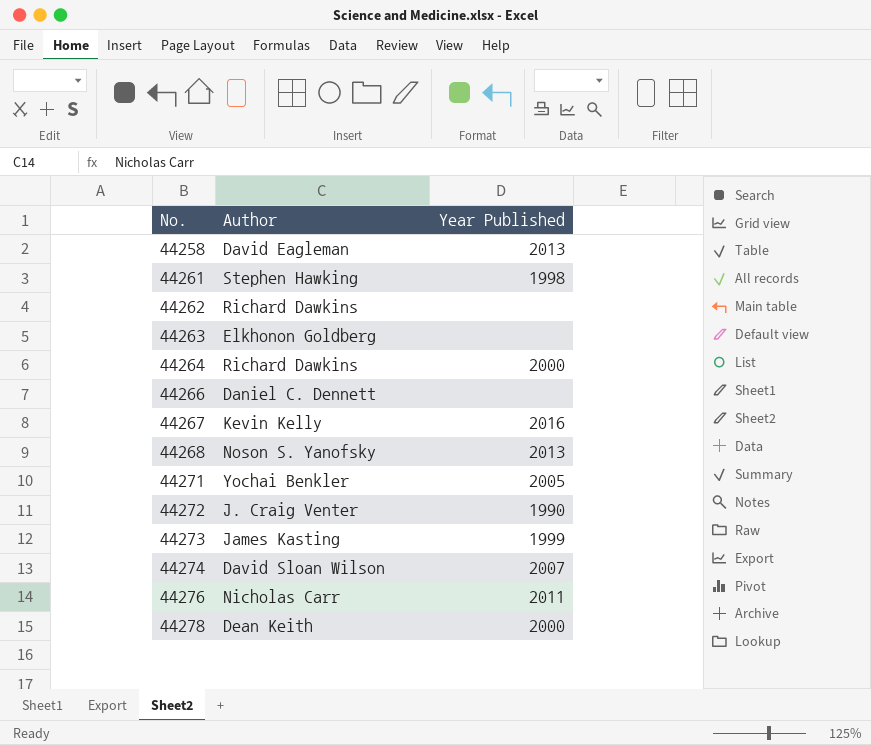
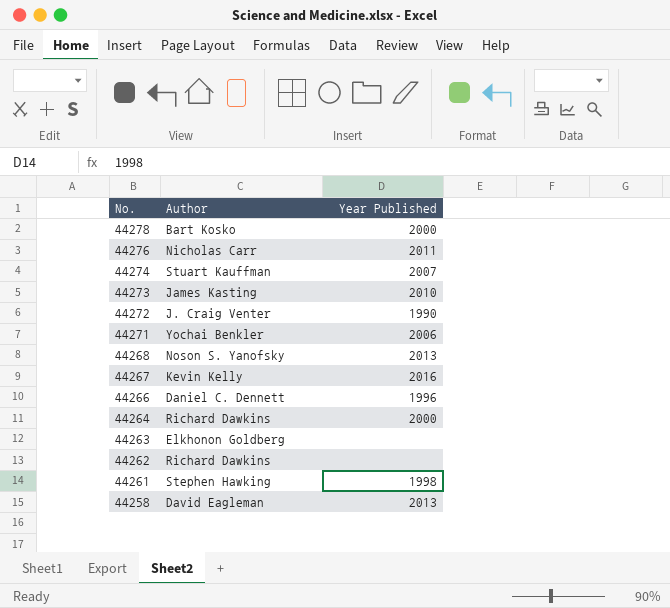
row order: No. ascending -> No. descending
44278 | Author: Dean Keith -> Bart Kosko
44274 | Author: David Sloan Wilson -> Stuart Kauffman
44273 | Year Published: 1999 -> 2010
44271 | Year Published: 2005 -> 2006
44266 | Year Published: none -> 1996

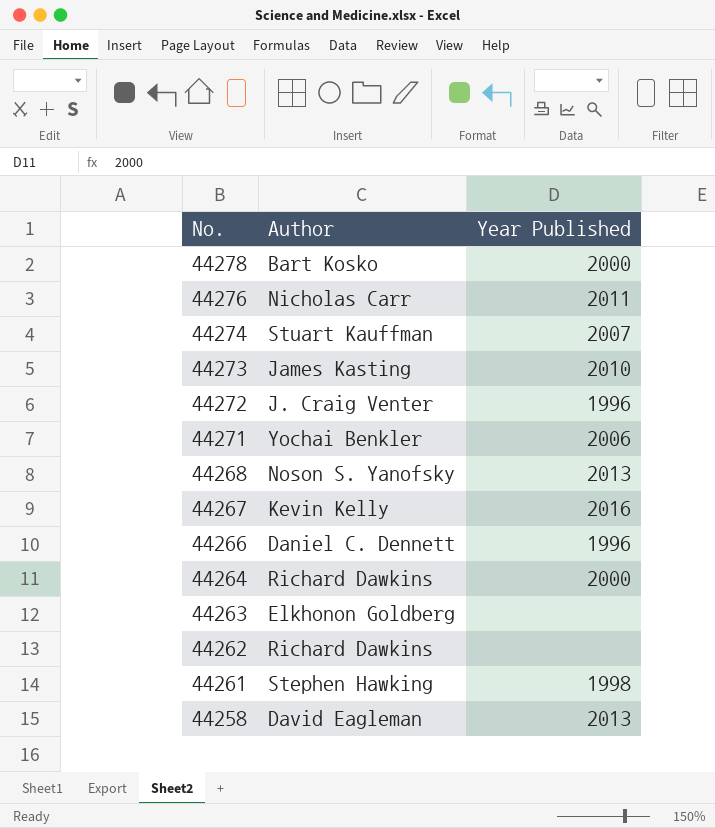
44272 | Year Published: 1990 -> 1996

